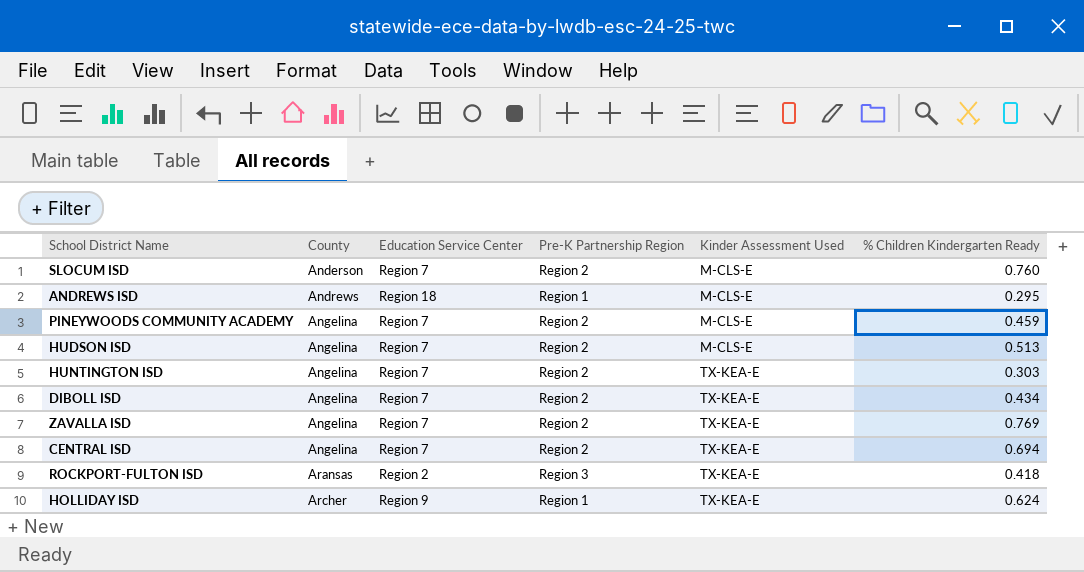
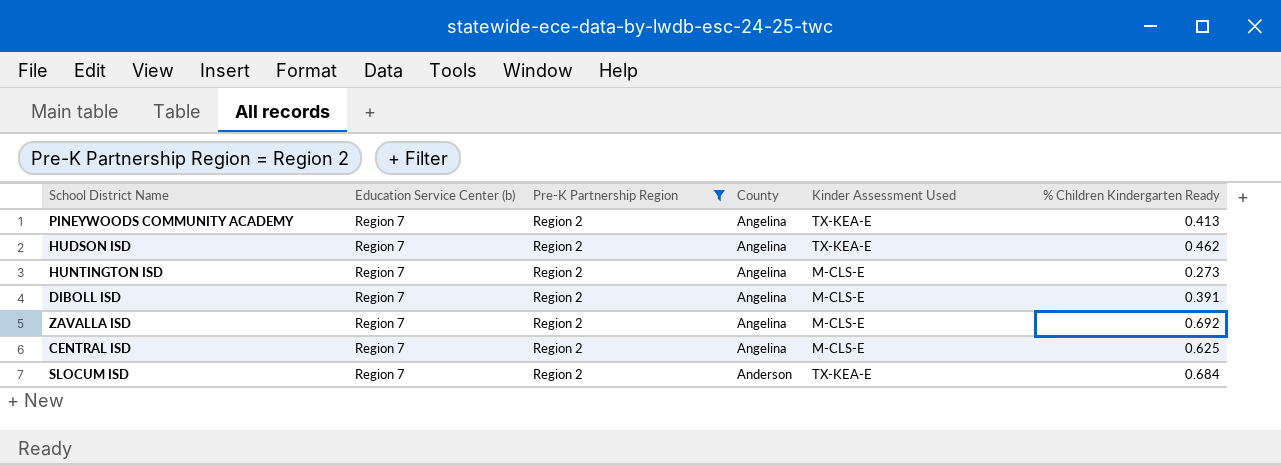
filter: none -> Pre-K Partnership Region = Region 2
row order: County ascending -> County descending
column name: Education Service Center -> Education Service Center (b)
column County | position: 2 -> 4
PINEYWOODS COMMUNITY ACADEMY | Kinder Assessment Used: M-CLS-E -> TX-KEA-E
PINEYWOODS COMMUNITY ACADEMY | % Children Kindergarten Ready: 0.459 -> 0.413
HUDSON ISD | Kinder Assessment Used: M-CLS-E -> TX-KEA-E
HUDSON ISD | % Children Kindergarten Ready: 0.513 -> 0.462
HUNTINGTON ISD | Kinder Assessment Used: TX-KEA-E -> M-CLS-E
HUNTINGTON ISD | % Children Kindergarten Ready: 0.303 -> 0.273
DIBOLL ISD | Kinder Assessment Used: TX-KEA-E -> M-CLS-E
DIBOLL ISD | % Children Kindergarten Ready: 0.434 -> 0.391
ZAVALLA ISD | Kinder Assessment Used: TX-KEA-E -> M-CLS-E
ZAVALLA ISD | % Children Kindergarten Ready: 0.769 -> 0.692
CENTRAL ISD | Kinder Assessment Used: TX-KEA-E -> M-CLS-E
CENTRAL ISD | % Children Kindergarten Ready: 0.694 -> 0.625
SLOCUM ISD | Kinder Assessment Used: M-CLS-E -> TX-KEA-E
SLOCUM ISD | % Children Kindergarten Ready: 0.760 -> 0.684

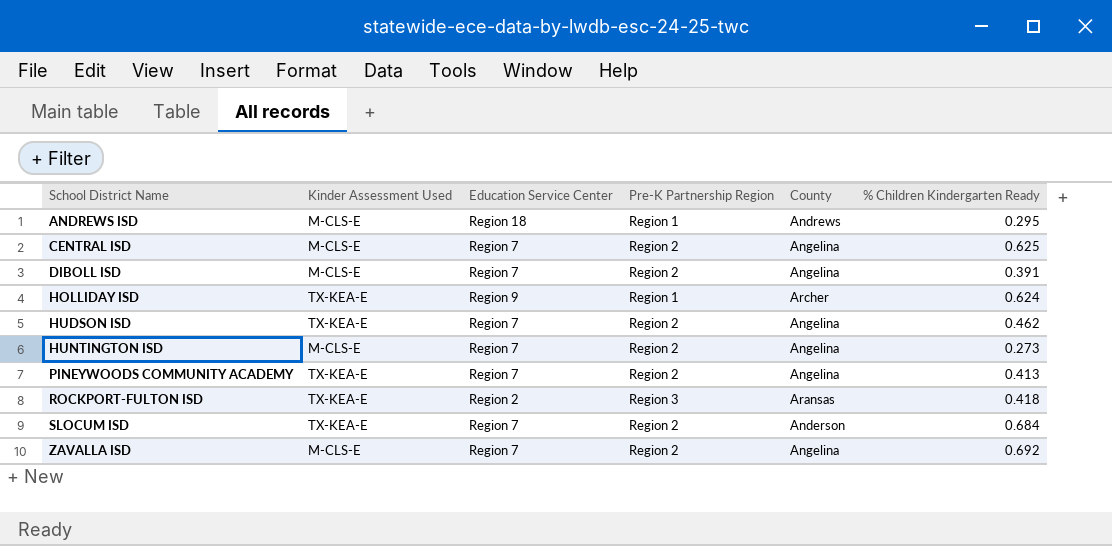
filter: Pre-K Partnership Region = Region 2 -> none
row order: County descending -> School District Name ascending
column Kinder Assessment Used | position: 5 -> 2
column name: Education Service Center (b) -> Education Service Center

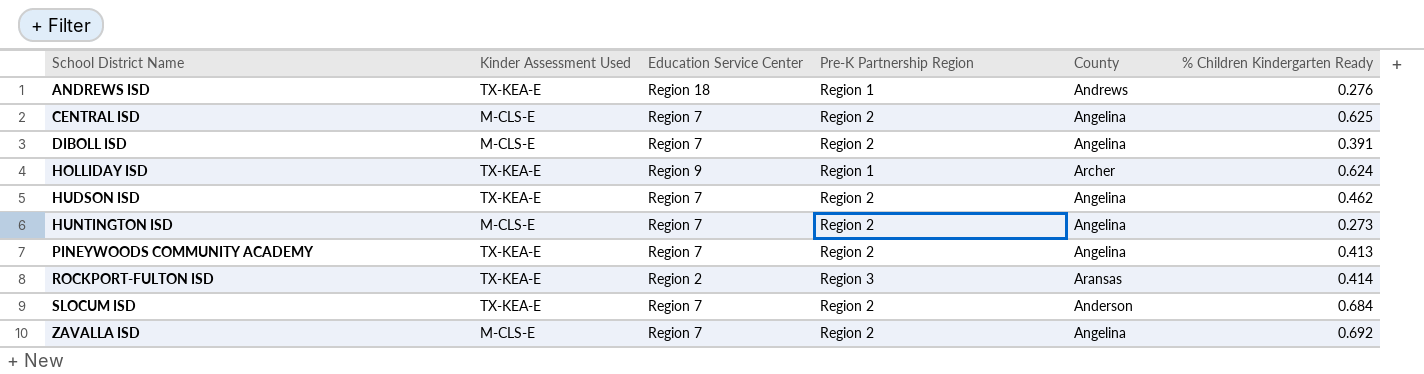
ANDREWS ISD | Kinder Assessment Used: M-CLS-E -> TX-KEA-E
ANDREWS ISD | % Children Kindergarten Ready: 0.295 -> 0.276
ROCKPORT-FULTON ISD | % Children Kindergarten Ready: 0.418 -> 0.414

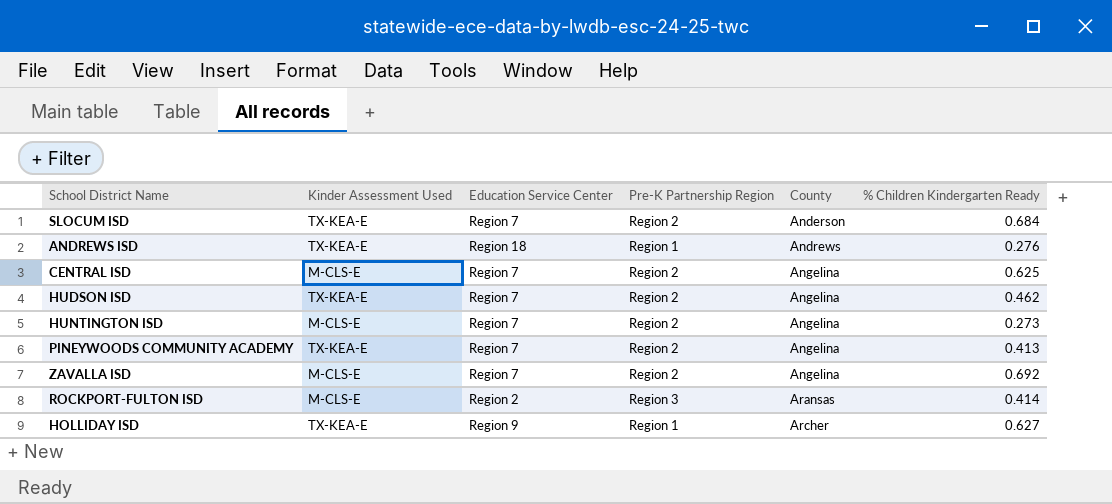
row order: School District Name ascending -> County ascending
row DIBOLL ISD: M-CLS-E | Region 7 | Region 2 | Angelina | 0.391 -> none
ROCKPORT-FULTON ISD | Kinder Assessment Used: TX-KEA-E -> M-CLS-E
HOLLIDAY ISD | % Children Kindergarten Ready: 0.624 -> 0.627

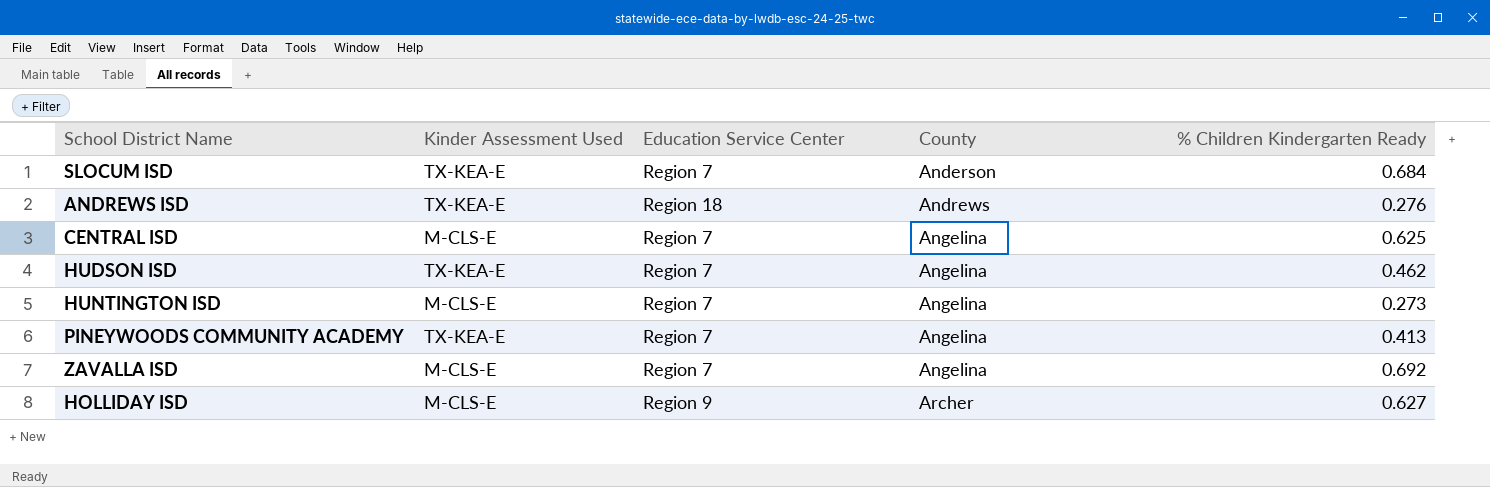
column Pre-K Partnership Region | position: 4 -> none
row ROCKPORT-FULTON ISD: M-CLS-E | Region 2 | Region 3 | Aransas | 0.414 -> none
HOLLIDAY ISD | Kinder Assessment Used: TX-KEA-E -> M-CLS-E

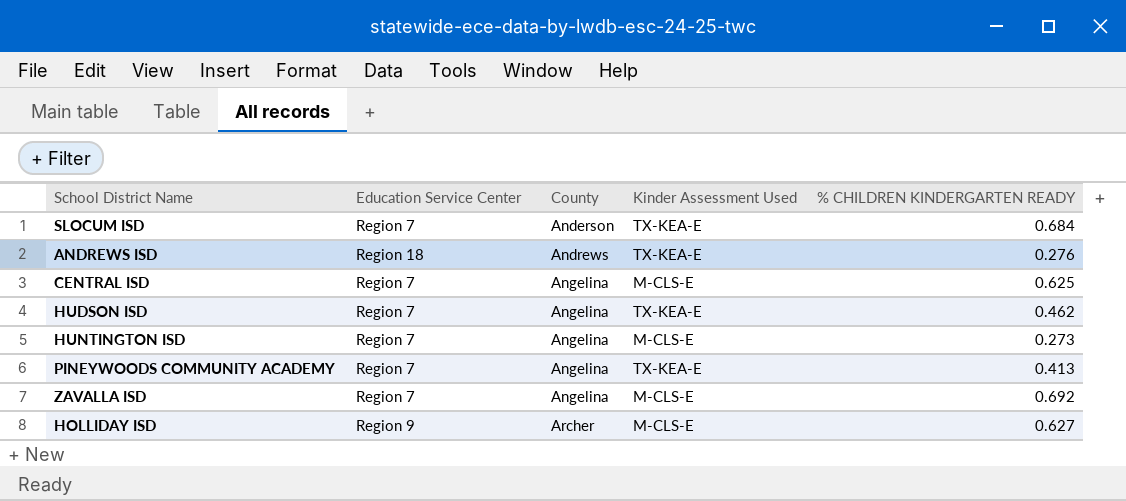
column Kinder Assessment Used | position: 2 -> 4
column name: % Children Kindergarten Ready -> % CHILDREN KINDERGARTEN READY

